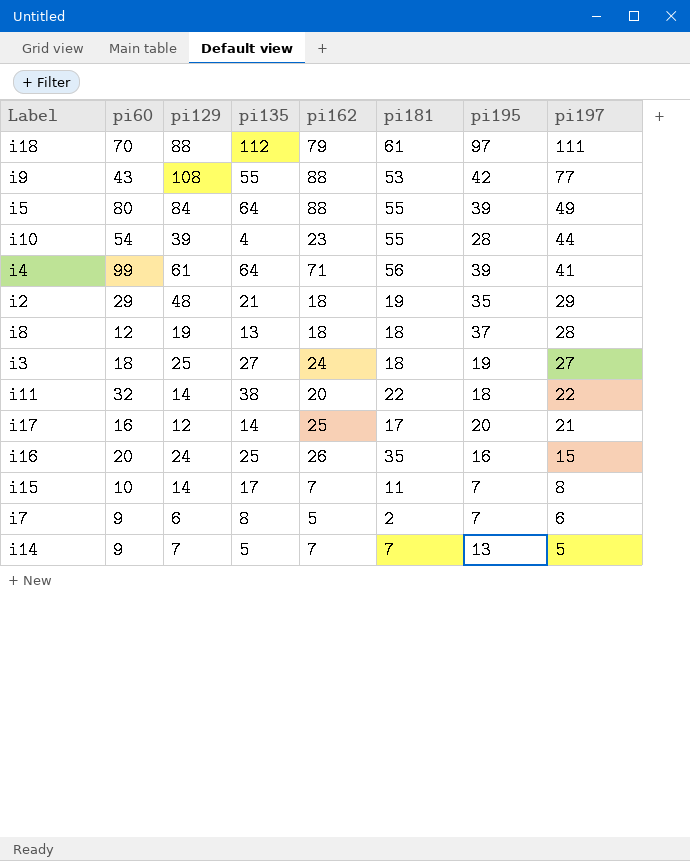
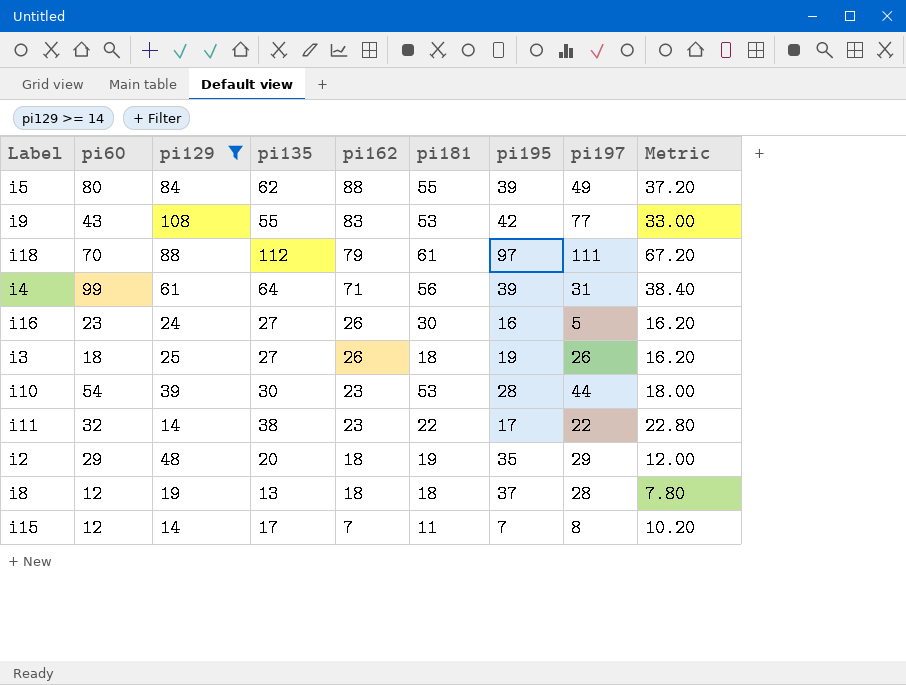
filter: none -> pi129 >= 14
row order: pi197 descending -> pi162 descending
column Metric | formula: none -> [pi135] * 0.6
i5 | pi135: 64 -> 62
i9 | pi162: 88 -> 83
i4 | pi197: 41 -> 31
i16 | pi60: 20 -> 23
i16 | pi135: 25 -> 27
i16 | pi181: 35 -> 30
i16 | pi197: 15 -> 5
i3 | pi162: 24 -> 26
i3 | pi197: 27 -> 26
i10 | pi135: 4 -> 30
i10 | pi181: 55 -> 53
i11 | pi162: 20 -> 23
i11 | pi195: 18 -> 17
i2 | pi135: 21 -> 20
i15 | pi60: 10 -> 12

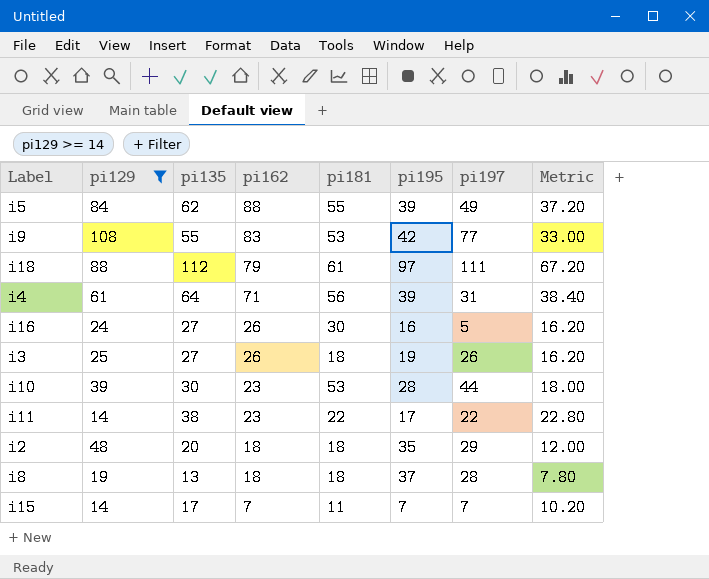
column pi60 | position: 2 -> none
i2 | pi181: 19 -> 18
i15 | pi197: 8 -> 7

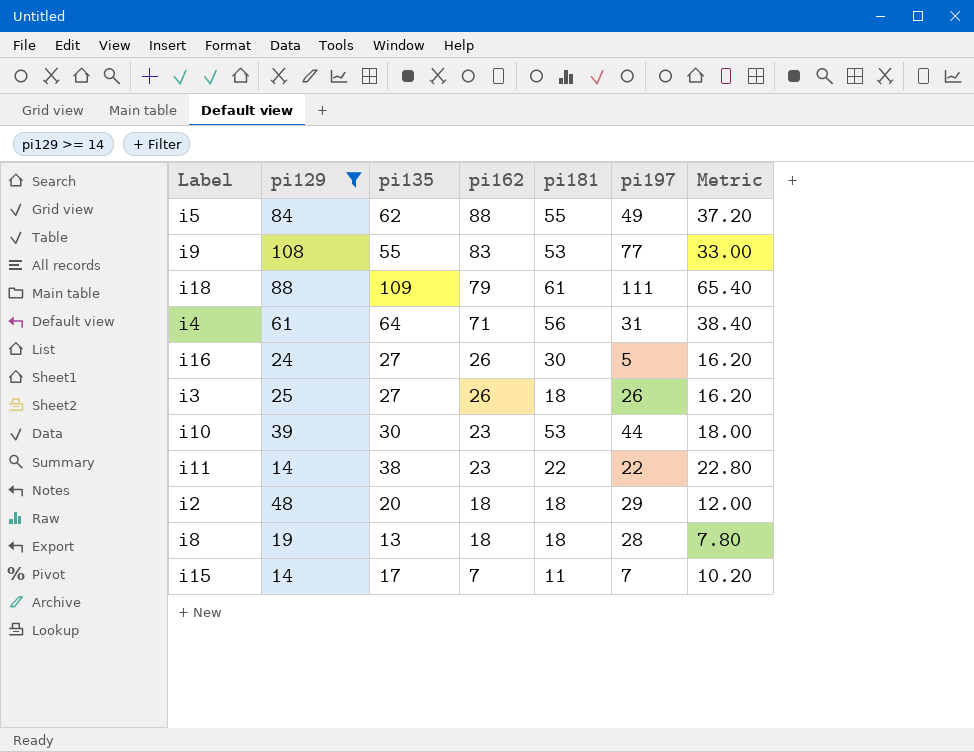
column pi195 | position: 6 -> none
i18 | pi135: 112 -> 109
i18 | Metric: 67.20 -> 65.40

